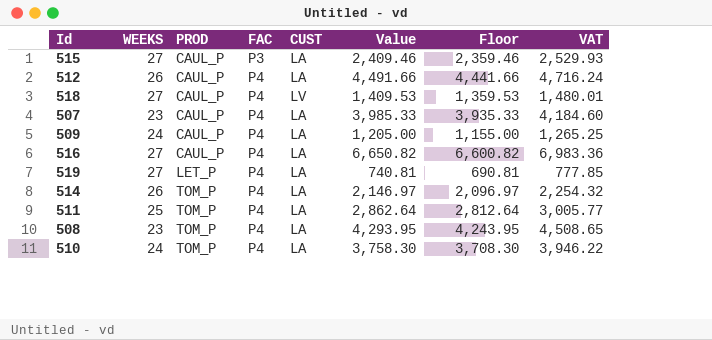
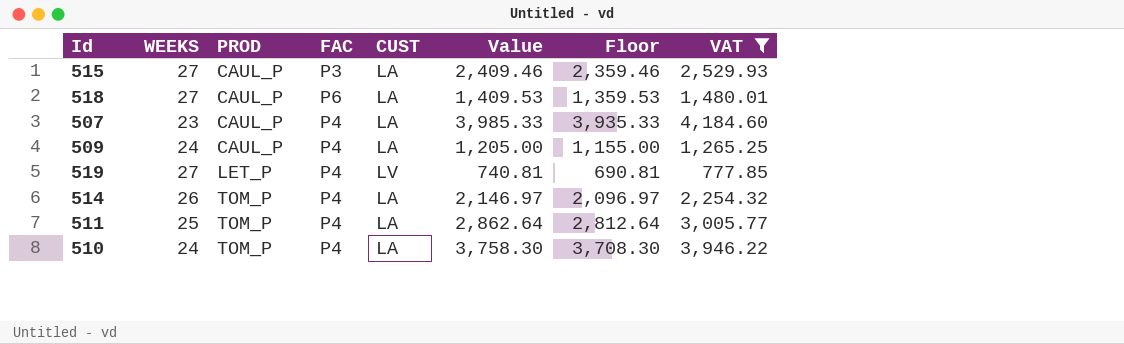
filter: none -> VAT <= 4,184.60
518 | FAC: P4 -> P6
518 | CUST: LV -> LA
519 | CUST: LA -> LV

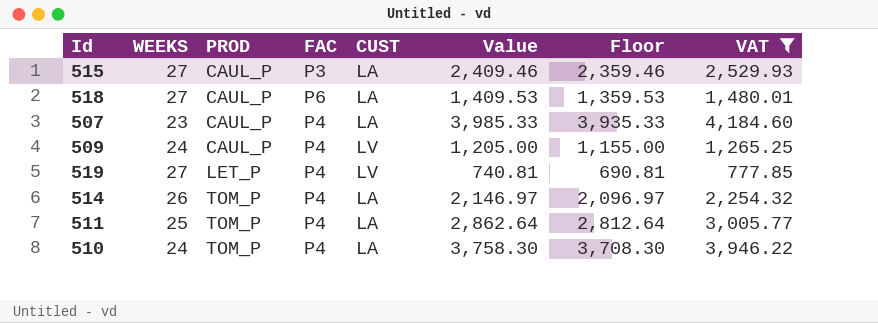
509 | CUST: LA -> LV

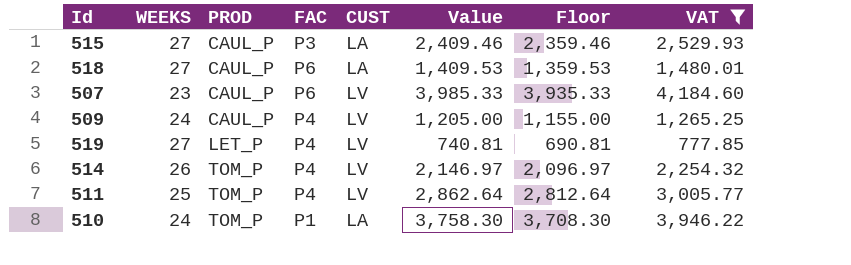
507 | FAC: P4 -> P6
507 | CUST: LA -> LV
514 | CUST: LA -> LV
511 | CUST: LA -> LV
510 | FAC: P4 -> P1

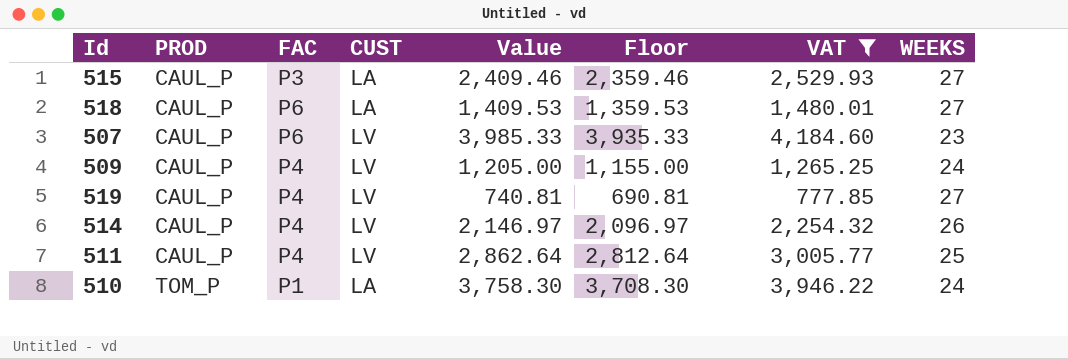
column WEEKS | position: 2 -> 8
519 | PROD: LET_P -> CAUL_P
514 | PROD: TOM_P -> CAUL_P
511 | PROD: TOM_P -> CAUL_P

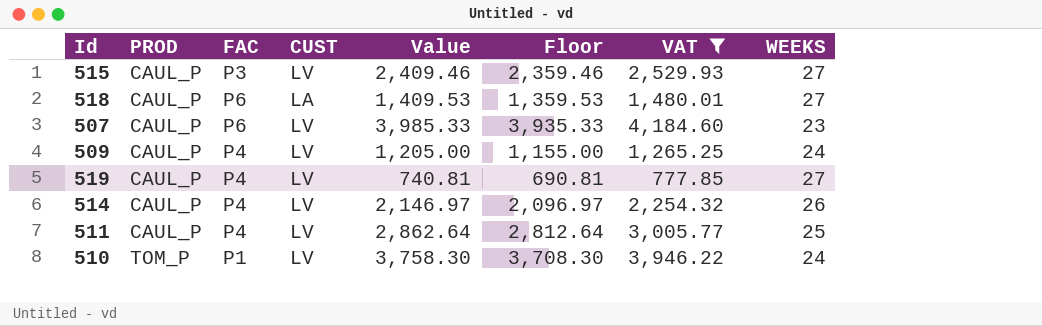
515 | CUST: LA -> LV
510 | CUST: LA -> LV

